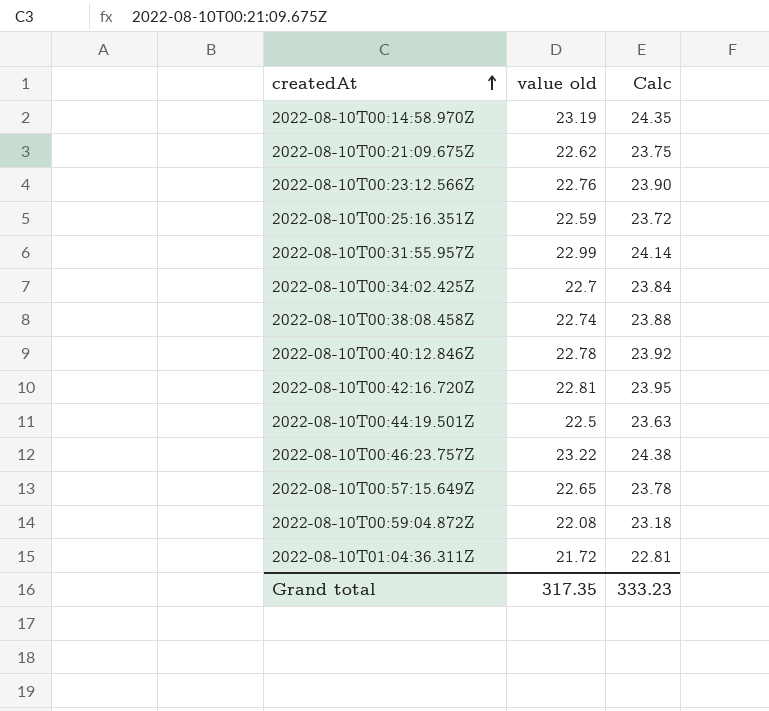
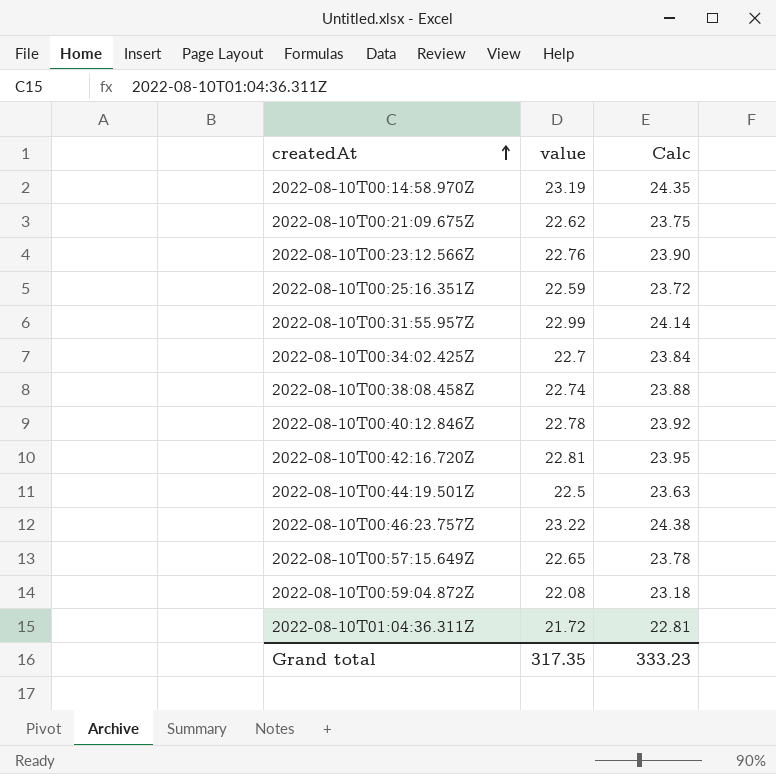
column name: value old -> value

